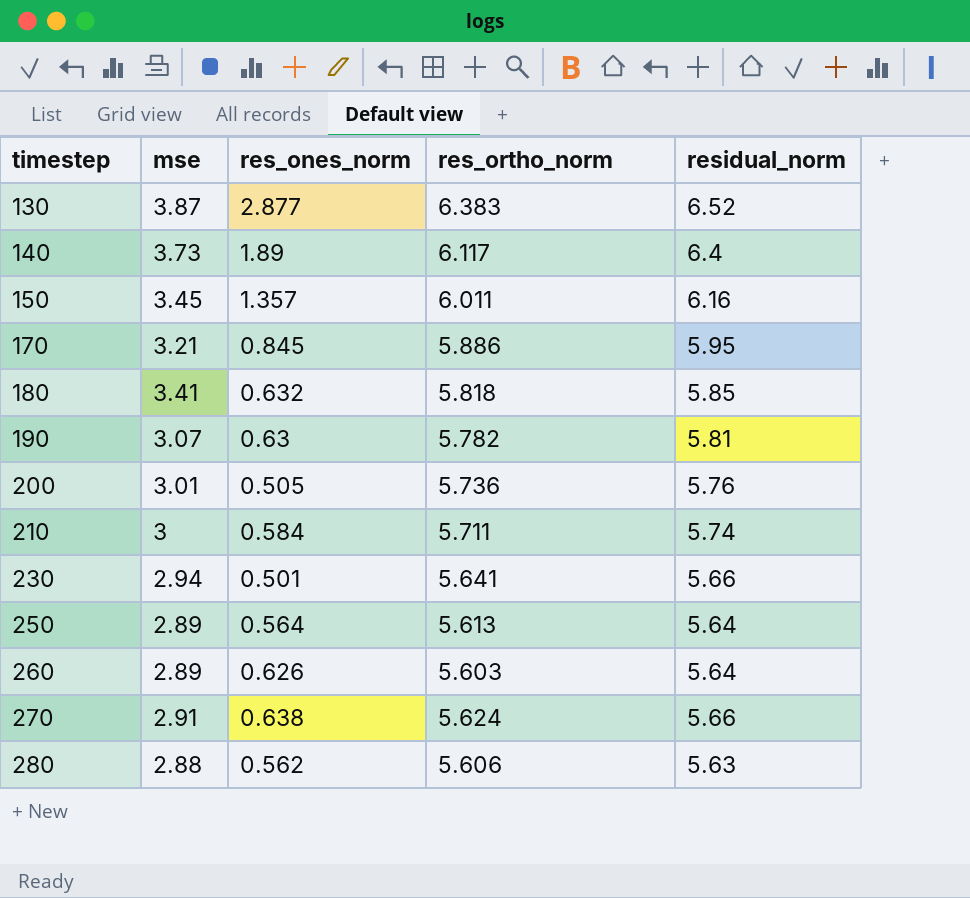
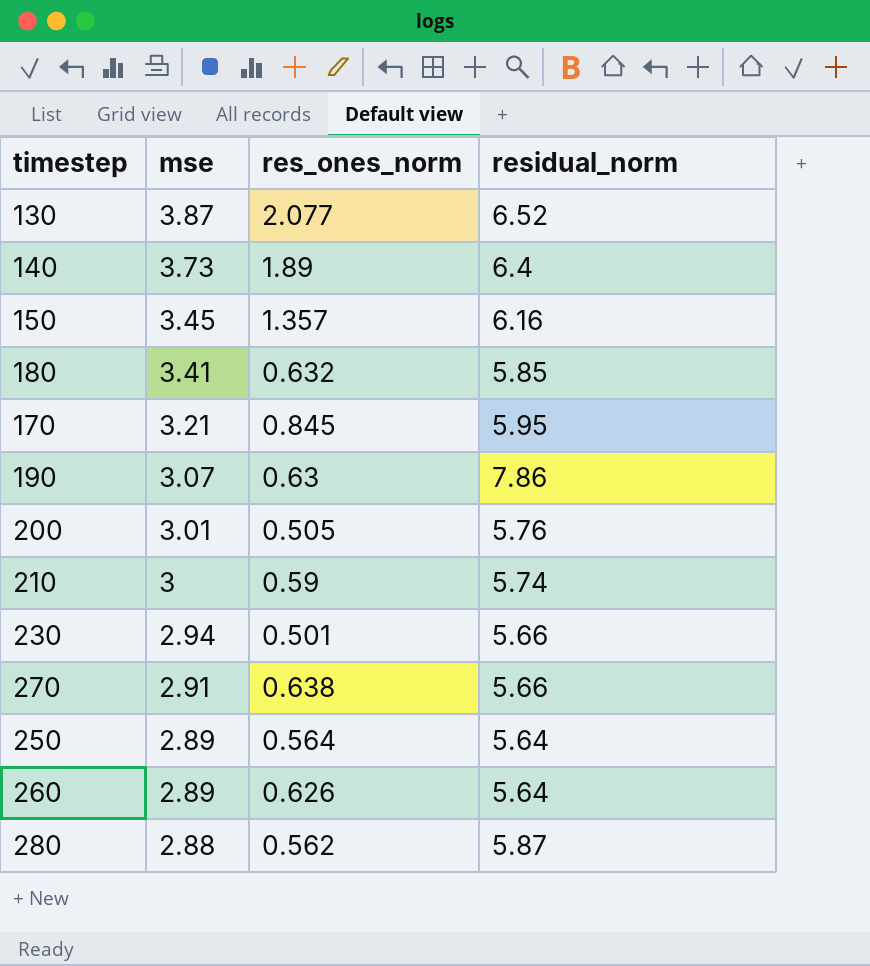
row order: timestep ascending -> mse descending
column res_ortho_norm | position: 4 -> none
130 | res_ones_norm: 2.877 -> 2.077
190 | residual_norm: 5.81 -> 7.86
210 | res_ones_norm: 0.584 -> 0.59
280 | residual_norm: 5.63 -> 5.87

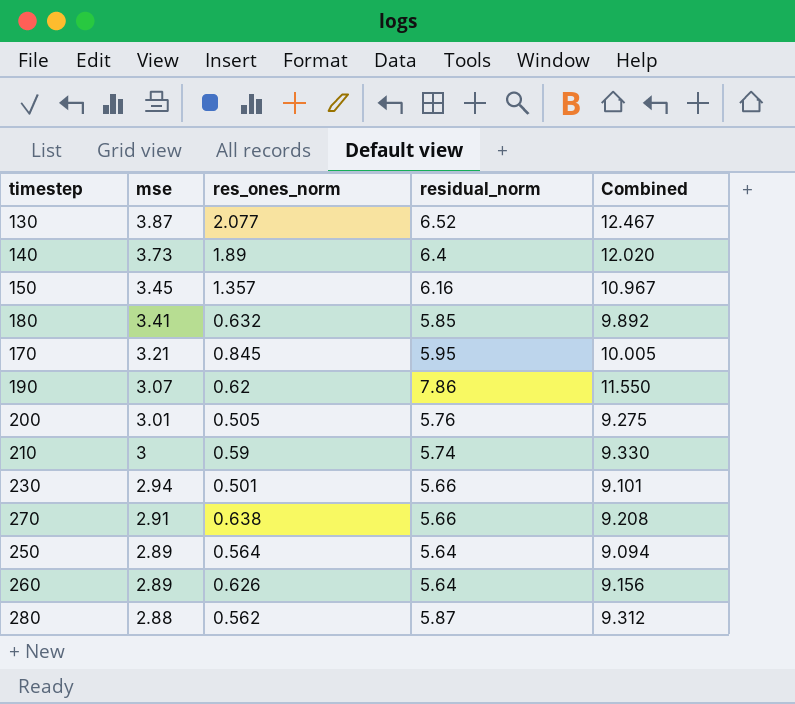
column Combined | formula: none -> [mse] + [res_ones_norm] + [residual_norm]
190 | res_ones_norm: 0.63 -> 0.62

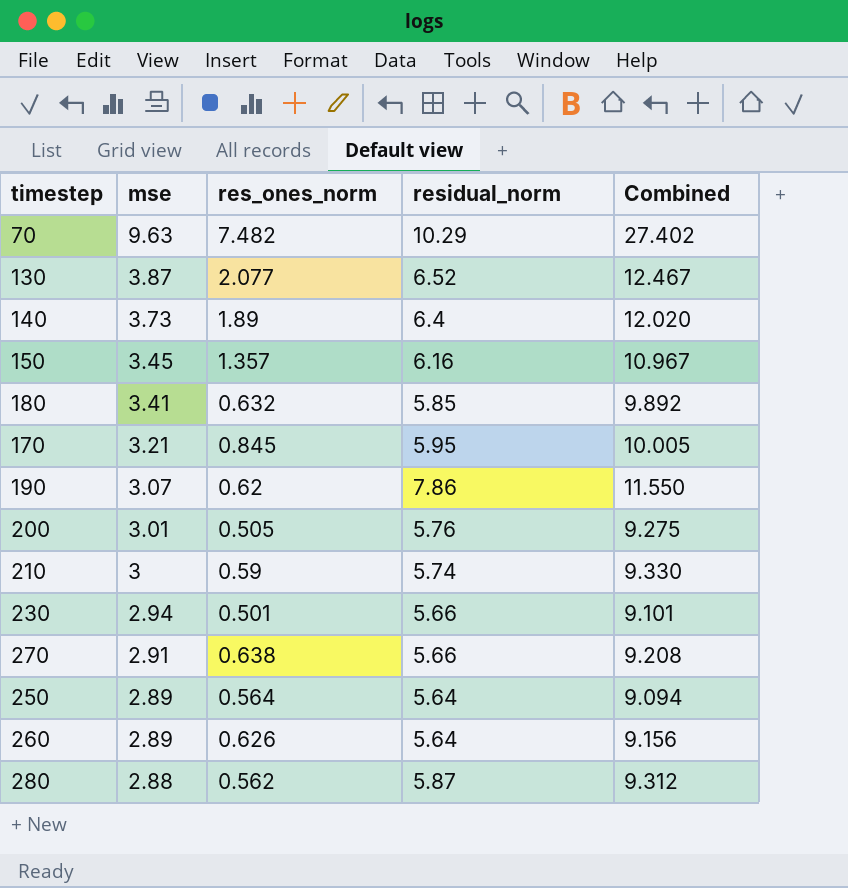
row 70: none -> 9.63 | 7.482 | 10.29 | 27.402

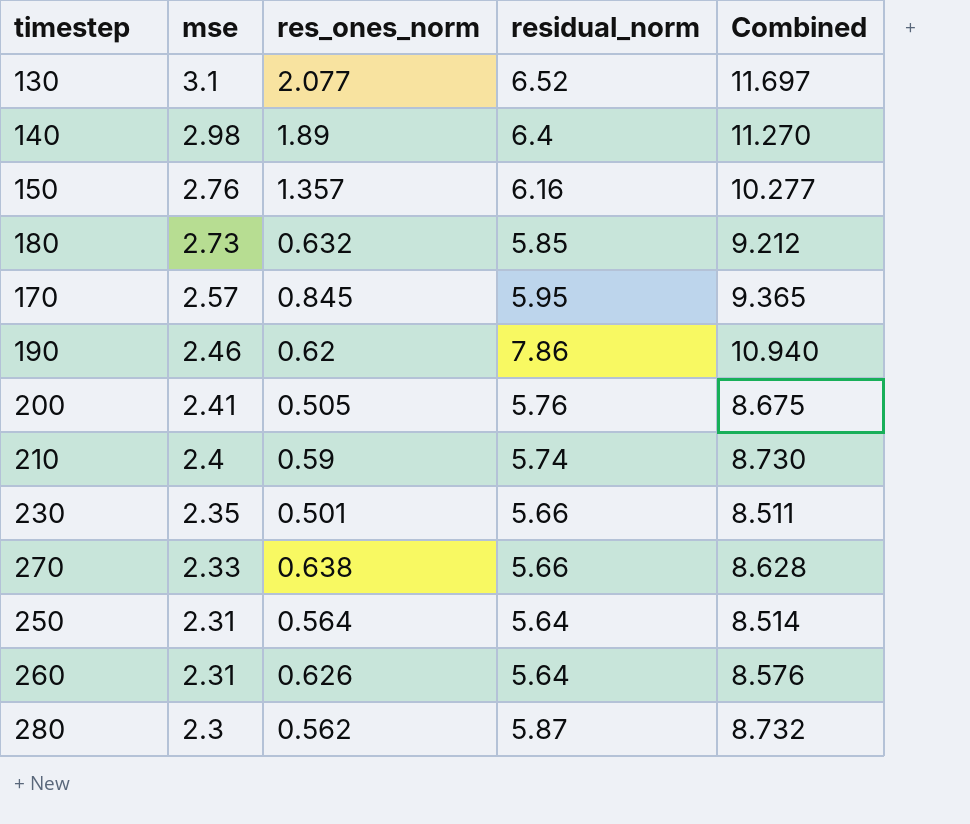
row 70: 9.63 | 7.482 | 10.29 | 27.402 -> none
130 | mse: 3.87 -> 3.1
130 | Combined: 12.467 -> 11.697
140 | mse: 3.73 -> 2.98
140 | Combined: 12.020 -> 11.270
150 | mse: 3.45 -> 2.76
150 | Combined: 10.967 -> 10.277
180 | mse: 3.41 -> 2.73
180 | Combined: 9.892 -> 9.212
170 | mse: 3.21 -> 2.57
170 | Combined: 10.005 -> 9.365
190 | mse: 3.07 -> 2.46
190 | Combined: 11.550 -> 10.940
200 | mse: 3.01 -> 2.41
200 | Combined: 9.275 -> 8.675
210 | mse: 3 -> 2.4
210 | Combined: 9.330 -> 8.730
230 | mse: 2.94 -> 2.35
230 | Combined: 9.101 -> 8.511
270 | mse: 2.91 -> 2.33
270 | Combined: 9.208 -> 8.628
250 | mse: 2.89 -> 2.31
250 | Combined: 9.094 -> 8.514
260 | mse: 2.89 -> 2.31
260 | Combined: 9.156 -> 8.576
280 | mse: 2.88 -> 2.3
280 | Combined: 9.312 -> 8.732

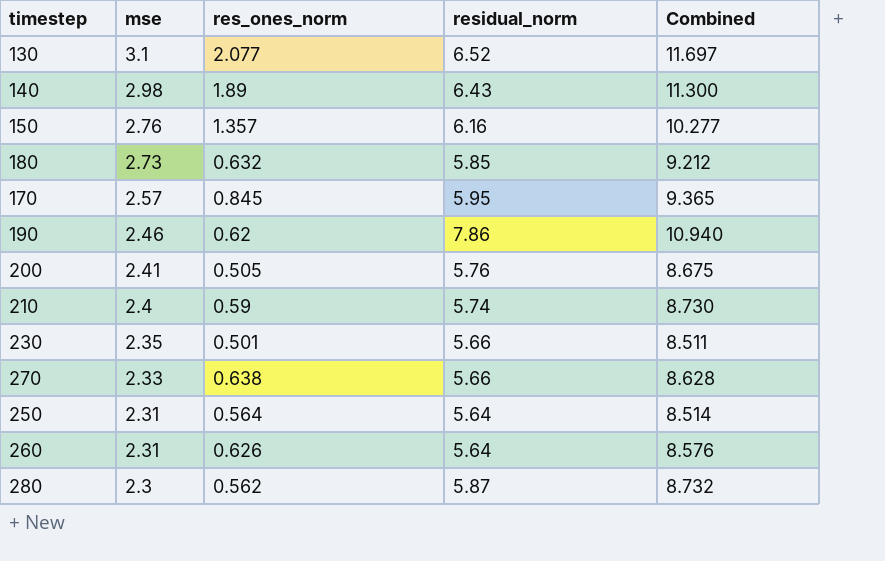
140 | residual_norm: 6.4 -> 6.43
140 | Combined: 11.270 -> 11.300

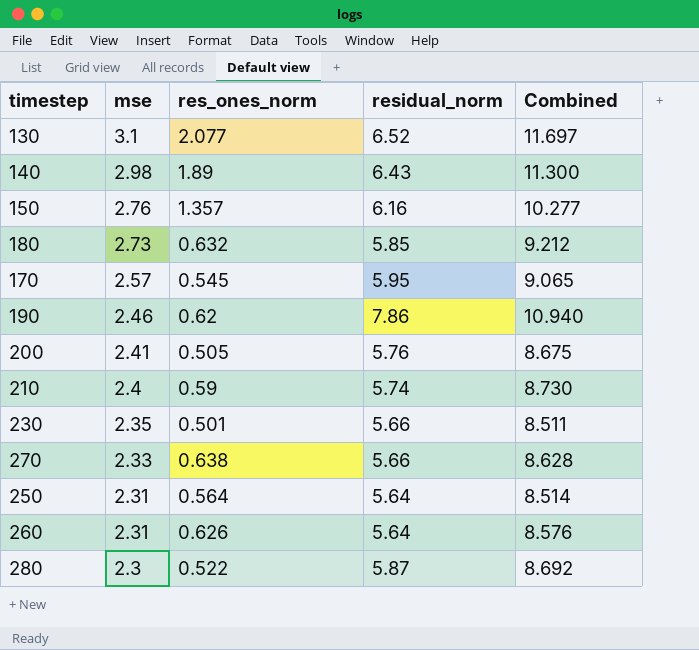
170 | res_ones_norm: 0.845 -> 0.545
170 | Combined: 9.365 -> 9.065
280 | res_ones_norm: 0.562 -> 0.522
280 | Combined: 8.732 -> 8.692

